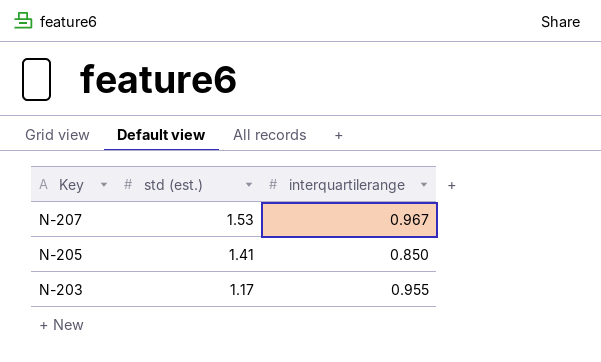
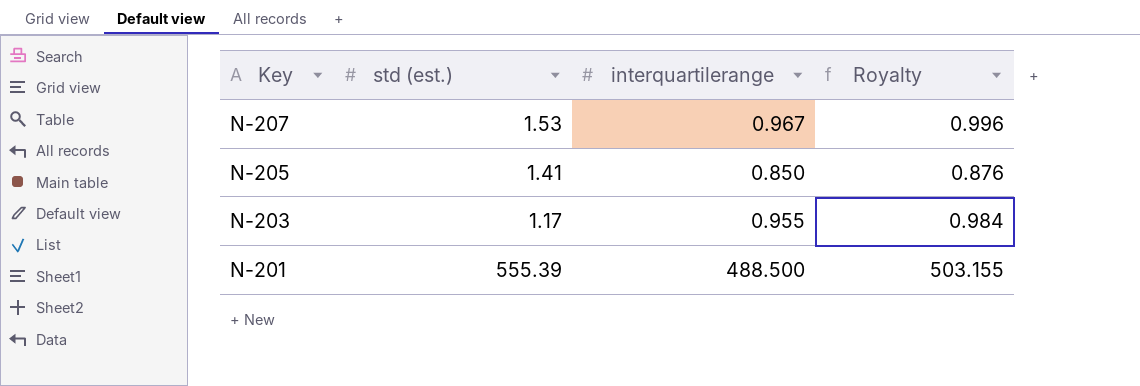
column Royalty | formula: none -> [interquartilerange] * 1.03
row N-201: none -> 555.39 | 488.500 | 503.155

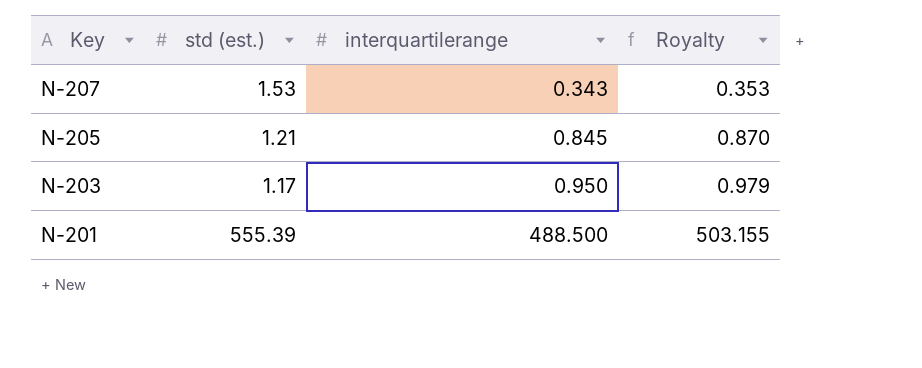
N-207 | interquartilerange: 0.967 -> 0.343
N-207 | Royalty: 0.996 -> 0.353
N-205 | std (est.): 1.41 -> 1.21
N-205 | interquartilerange: 0.850 -> 0.845
N-205 | Royalty: 0.876 -> 0.870
N-203 | interquartilerange: 0.955 -> 0.950
N-203 | Royalty: 0.984 -> 0.979

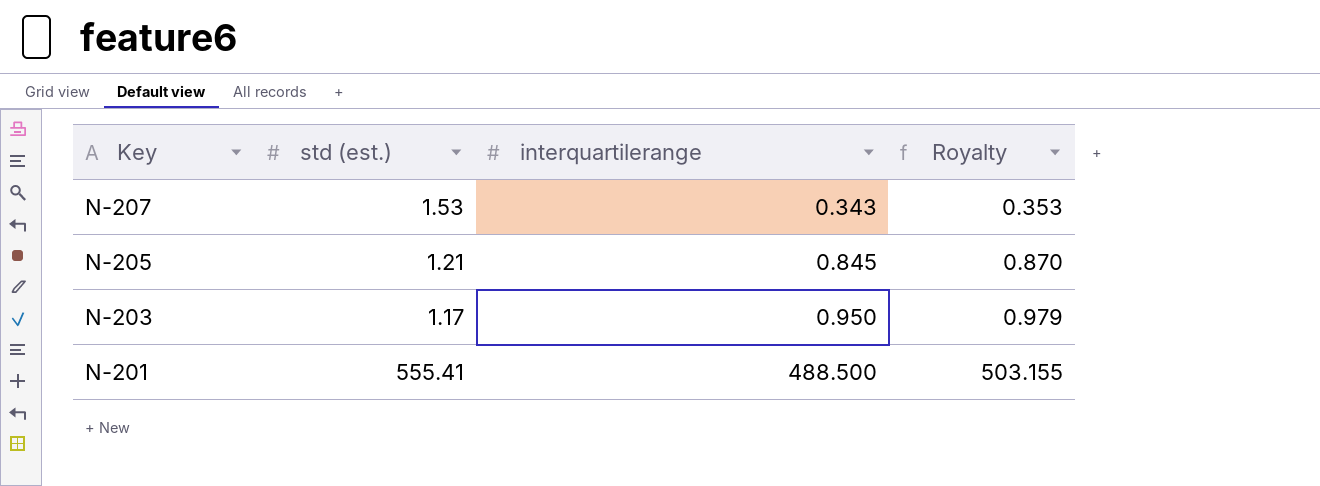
N-201 | std (est.): 555.39 -> 555.41

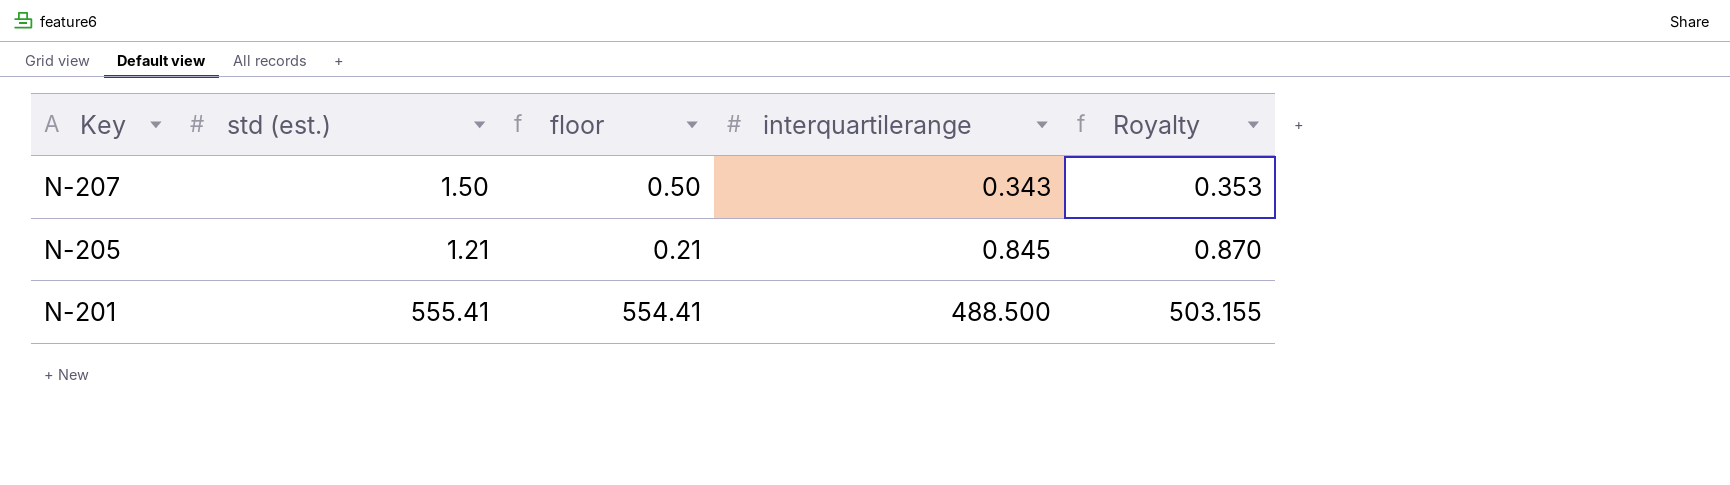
column floor | formula: none -> [std (est.)] - 1
row N-203: 1.17 | 0.950 | 0.979 -> none
N-207 | std (est.): 1.53 -> 1.50

